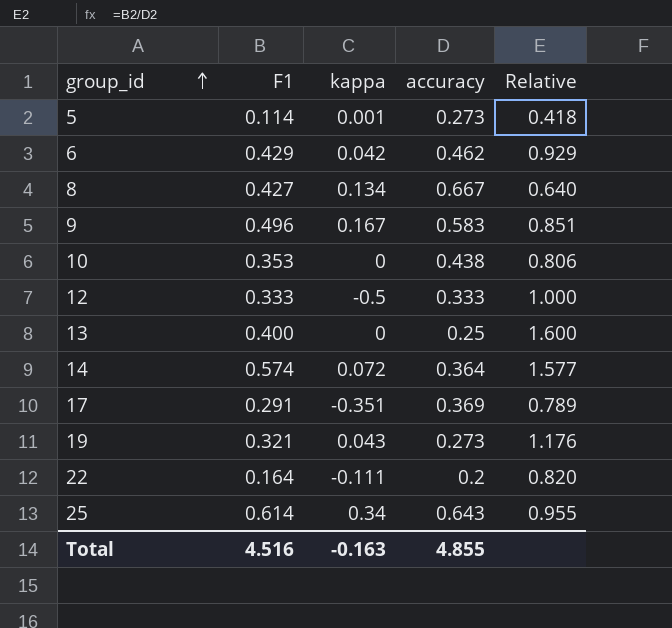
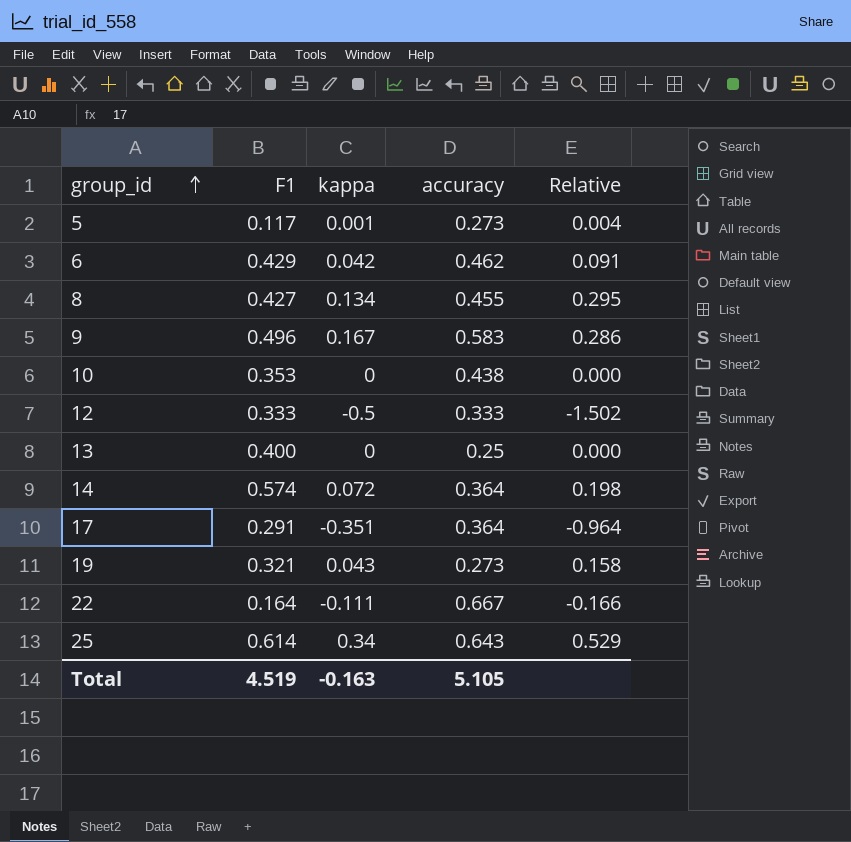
column Relative | formula: [F1] / [accuracy] -> [kappa] / [accuracy]
5 | F1: 0.114 -> 0.117
8 | accuracy: 0.667 -> 0.455
17 | accuracy: 0.369 -> 0.364
22 | accuracy: 0.2 -> 0.667
Total | F1: 4.516 -> 4.519
Total | accuracy: 4.855 -> 5.105

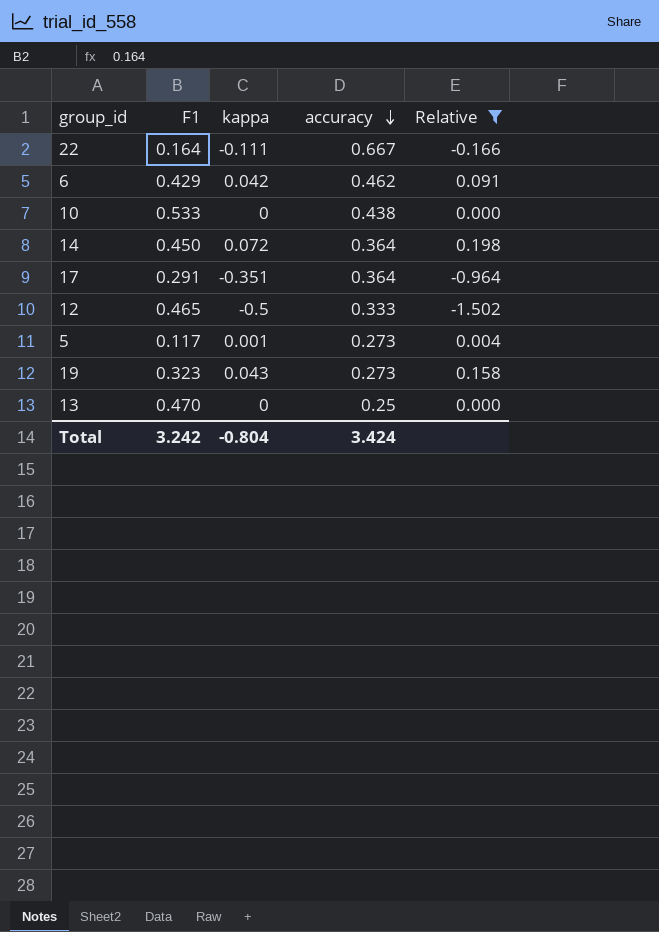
filter: none -> Relative <= 0.198
row order: group_id ascending -> accuracy descending
10 | F1: 0.353 -> 0.533
14 | F1: 0.574 -> 0.450
12 | F1: 0.333 -> 0.465
19 | F1: 0.321 -> 0.323
13 | F1: 0.400 -> 0.470
Total | F1: 4.519 -> 3.242
Total | kappa: -0.163 -> -0.804
Total | accuracy: 5.105 -> 3.424

